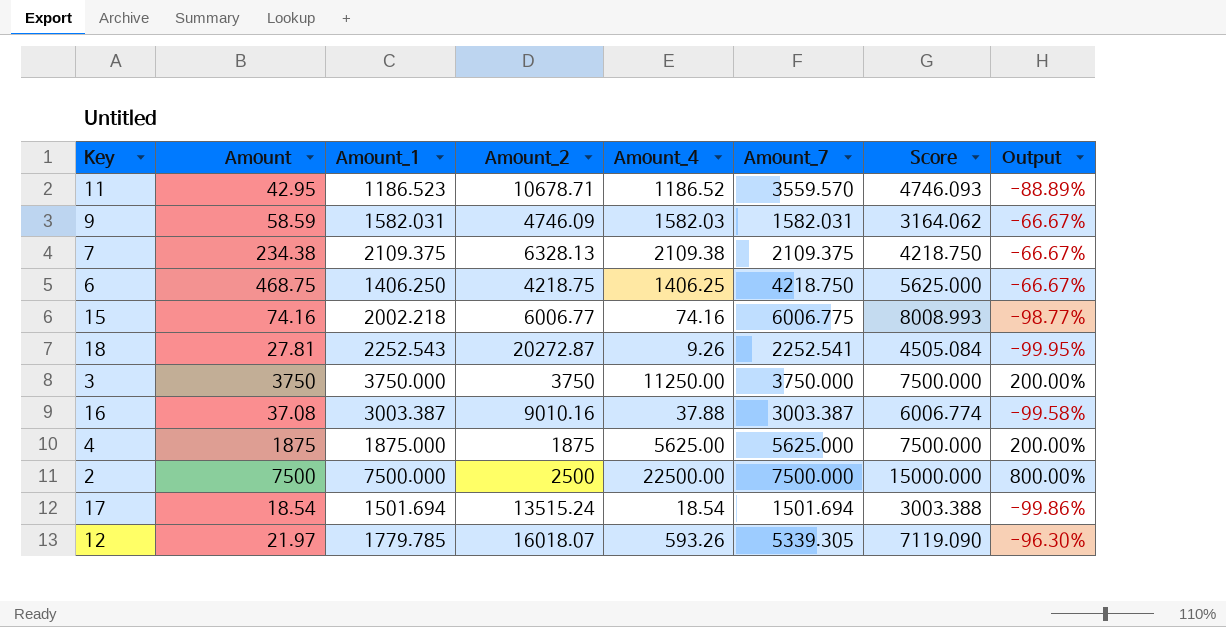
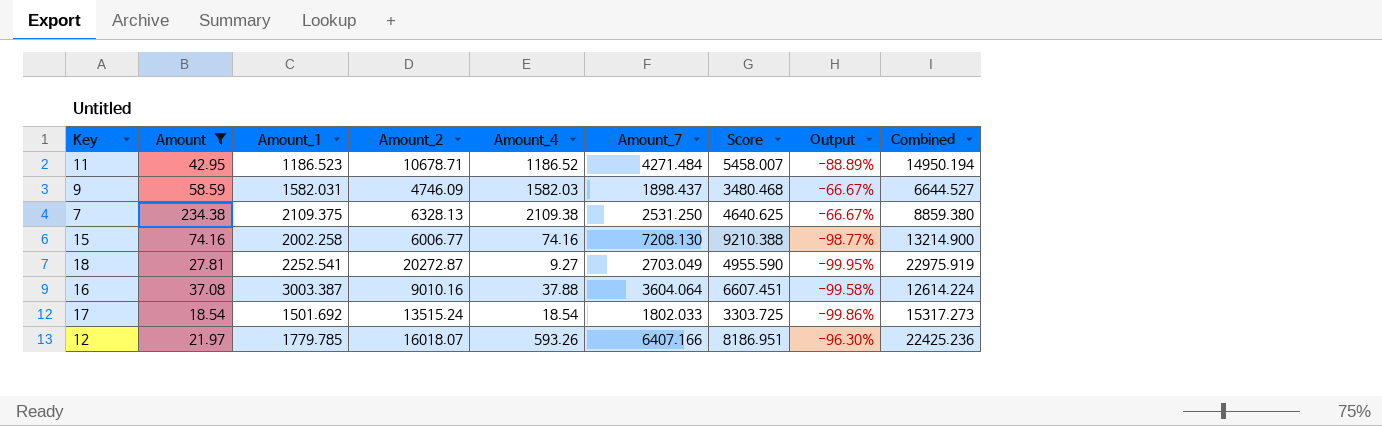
filter: none -> Amount <= 234.38
column Combined | formula: none -> [Amount_2] + [Amount_7]
11 | Amount_7: 3559.570 -> 4271.484
11 | Score: 4746.093 -> 5458.007
9 | Amount_7: 1582.031 -> 1898.437
9 | Score: 3164.062 -> 3480.468
7 | Amount_7: 2109.375 -> 2531.250
7 | Score: 4218.750 -> 4640.625
15 | Amount_1: 2002.218 -> 2002.258
15 | Amount_7: 6006.775 -> 7208.130
15 | Score: 8008.993 -> 9210.388
18 | Amount_1: 2252.543 -> 2252.541
18 | Amount_4: 9.26 -> 9.27
18 | Amount_7: 2252.541 -> 2703.049
18 | Score: 4505.084 -> 4955.590
16 | Amount_7: 3003.387 -> 3604.064
16 | Score: 6006.774 -> 6607.451
17 | Amount_1: 1501.694 -> 1501.692
17 | Amount_7: 1501.694 -> 1802.033
17 | Score: 3003.388 -> 3303.725
12 | Amount_7: 5339.305 -> 6407.166
12 | Score: 7119.090 -> 8186.951

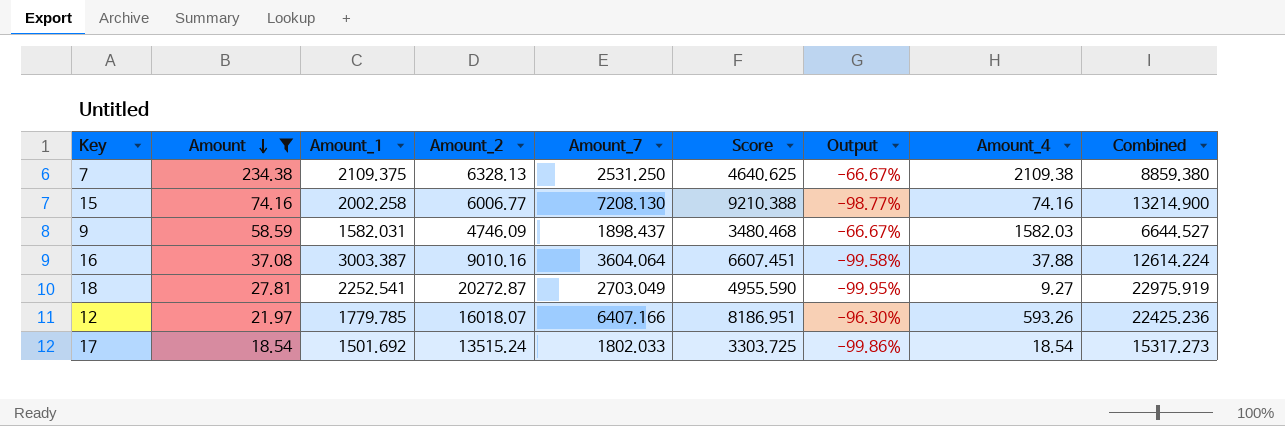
row order: none -> Amount descending
column Amount_4 | position: 5 -> 8
row 11: 42.95 | 1186.523 | 10678.71 | 1186.52 | 4271.484 | 5458.007 | -88.89% | 14950.194 -> none

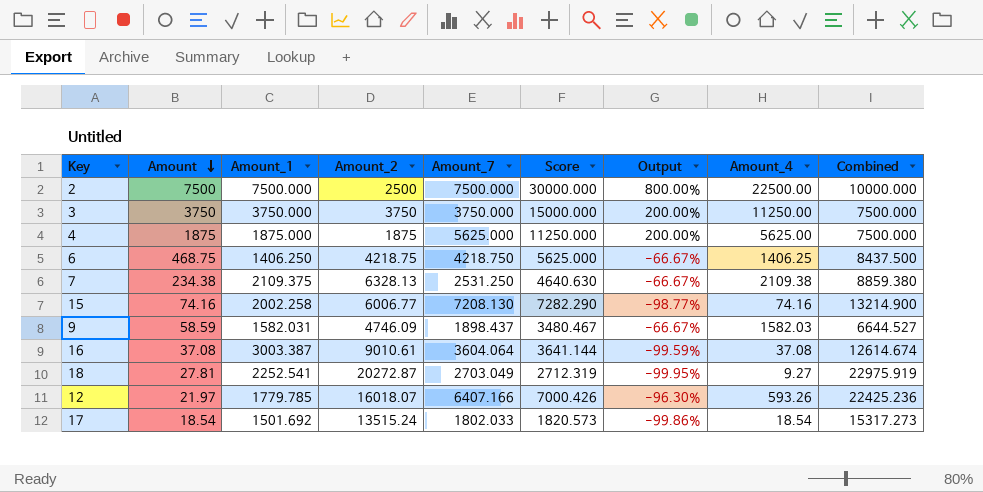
filter: Amount <= 234.38 -> none
column Score | formula: [Amount_1] + [Amount_7] -> [Amount_7] + [Amount_4]
16 | Amount_2: 9010.16 -> 9010.61
16 | Output: -99.58% -> -99.59%
16 | Amount_4: 37.88 -> 37.08
16 | Combined: 12614.224 -> 12614.674

